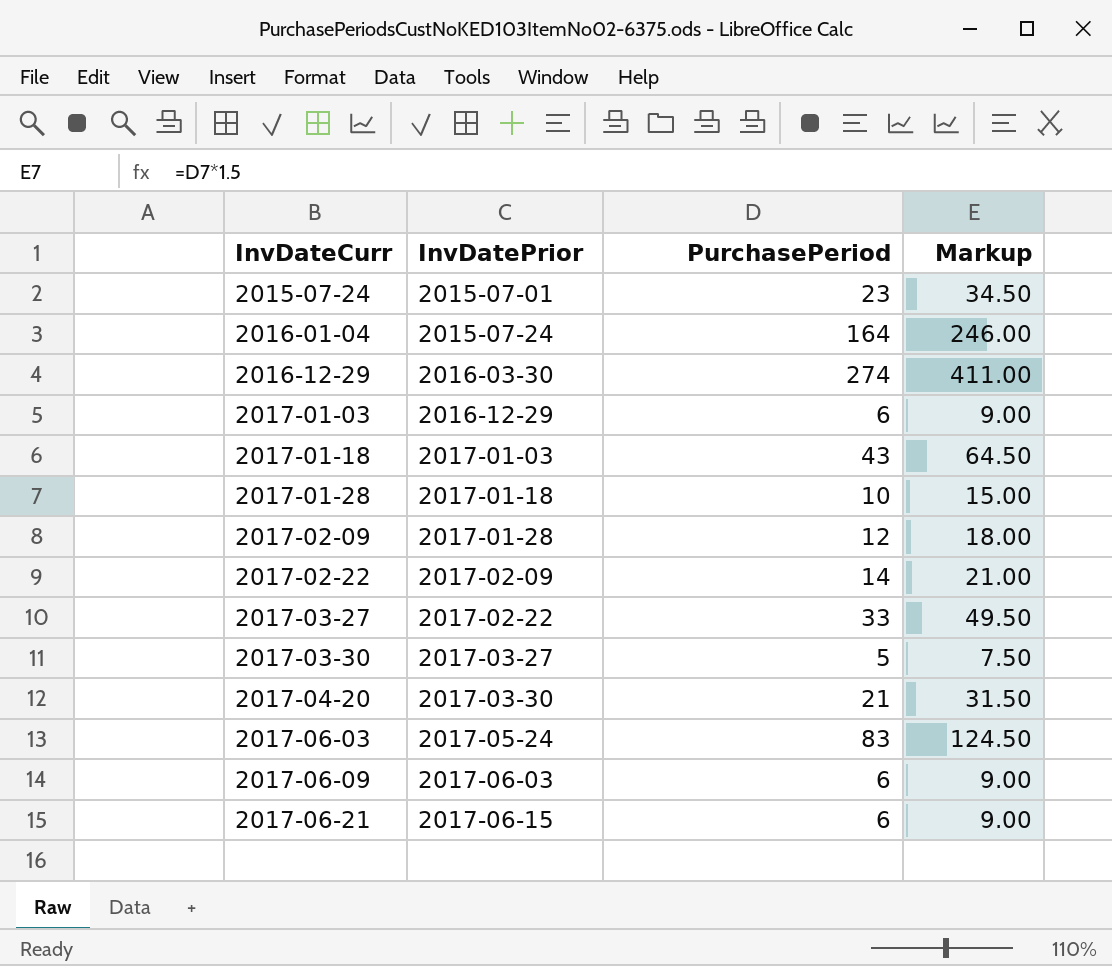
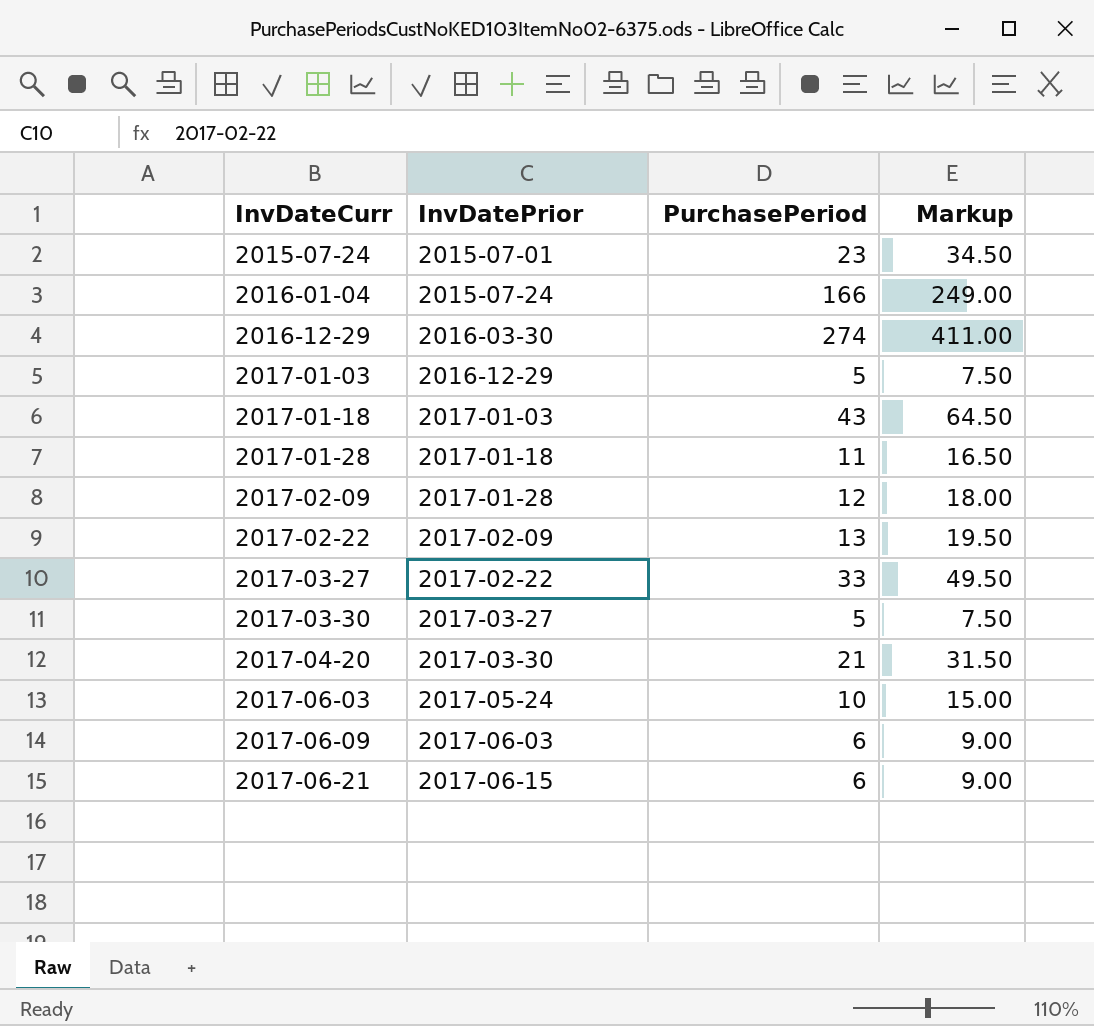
2016-01-04 | PurchasePeriod: 164 -> 166
2016-01-04 | Markup: 246.00 -> 249.00
2017-01-03 | PurchasePeriod: 6 -> 5
2017-01-03 | Markup: 9.00 -> 7.50
2017-01-28 | PurchasePeriod: 10 -> 11
2017-01-28 | Markup: 15.00 -> 16.50
2017-02-22 | PurchasePeriod: 14 -> 13
2017-02-22 | Markup: 21.00 -> 19.50
2017-06-03 | PurchasePeriod: 83 -> 10
2017-06-03 | Markup: 124.50 -> 15.00

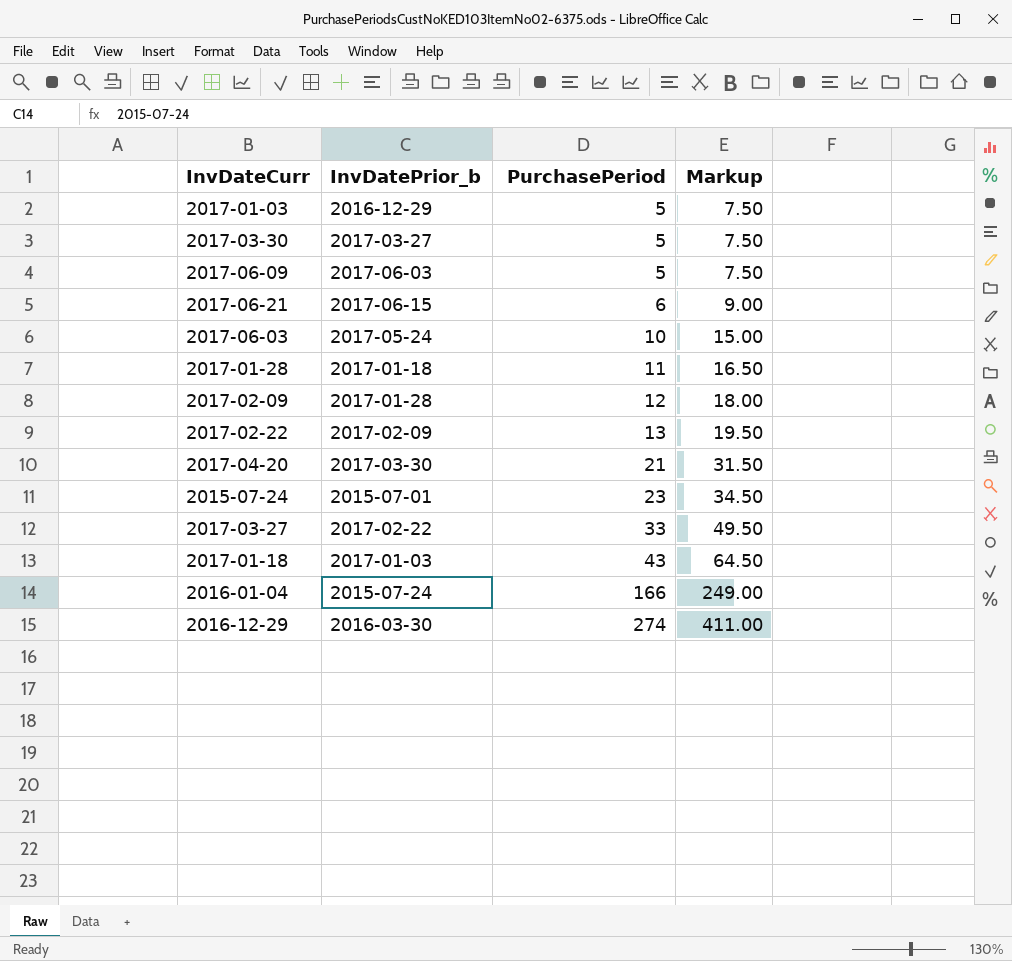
row order: InvDateCurr ascending -> PurchasePeriod ascending
column name: InvDatePrior -> InvDatePrior_b
2017-06-09 | PurchasePeriod: 6 -> 5
2017-06-09 | Markup: 9.00 -> 7.50

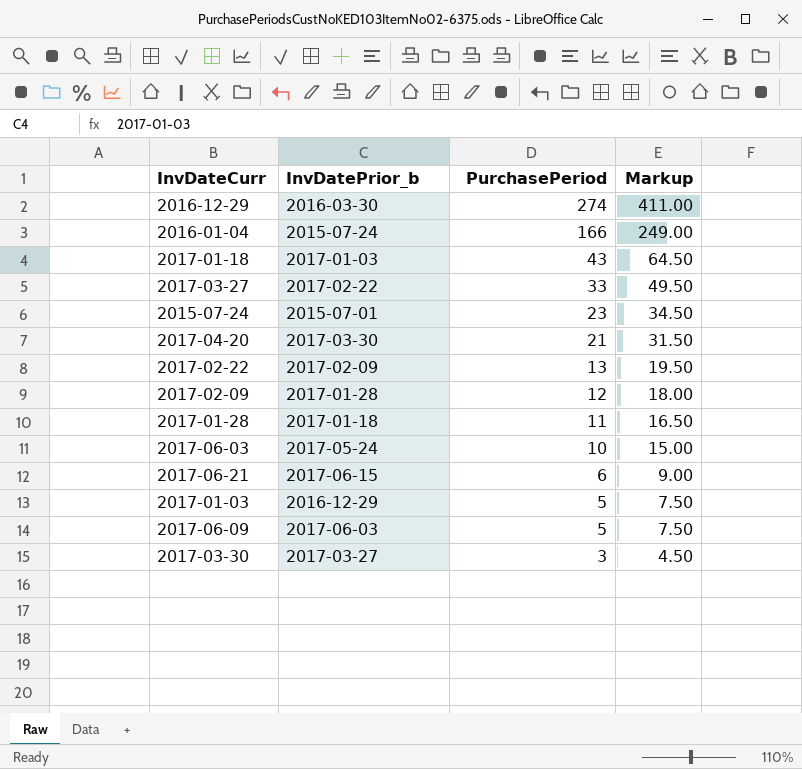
row order: PurchasePeriod ascending -> PurchasePeriod descending
2017-03-30 | PurchasePeriod: 5 -> 3
2017-03-30 | Markup: 7.50 -> 4.50

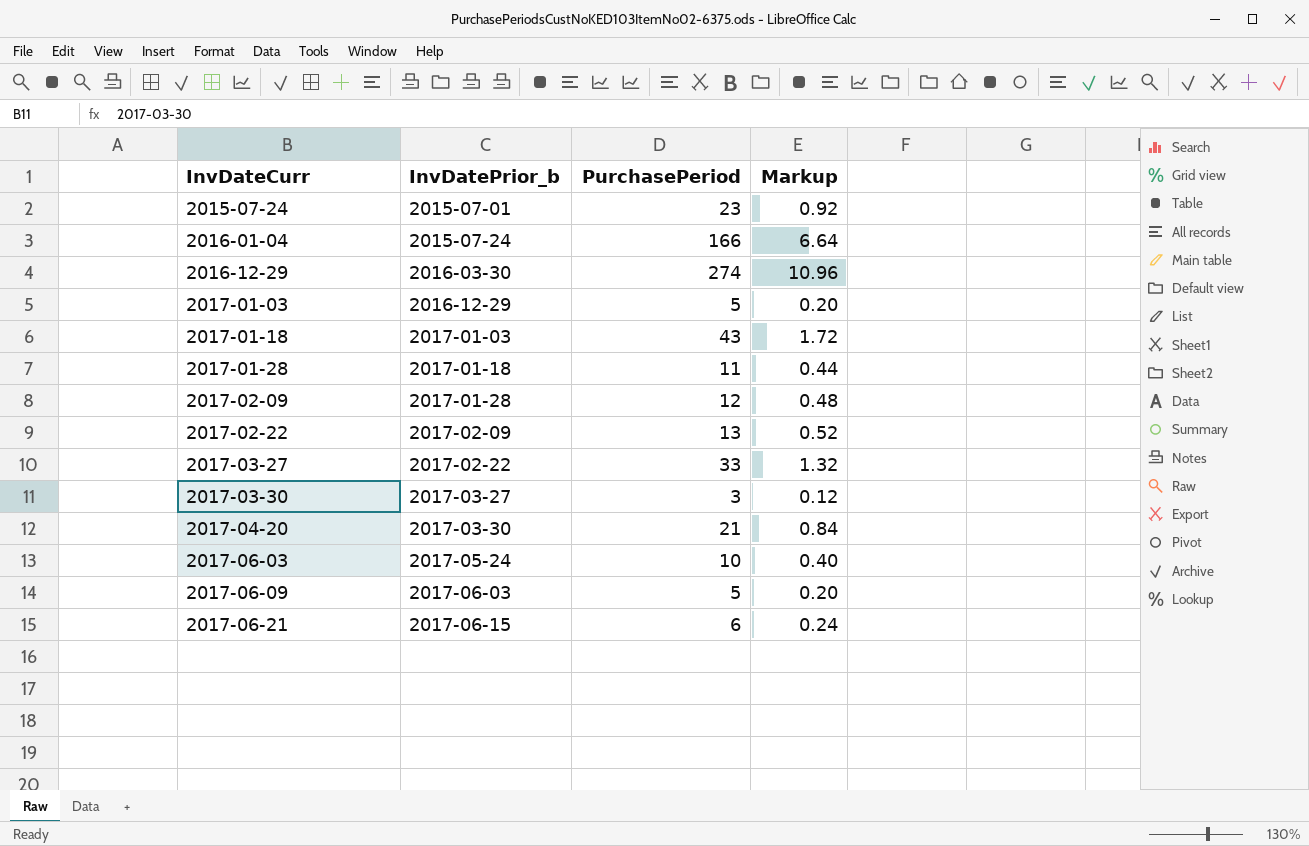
row order: PurchasePeriod descending -> InvDateCurr ascending
column Markup | formula: [PurchasePeriod] * 1.5 -> [PurchasePeriod] * 0.04

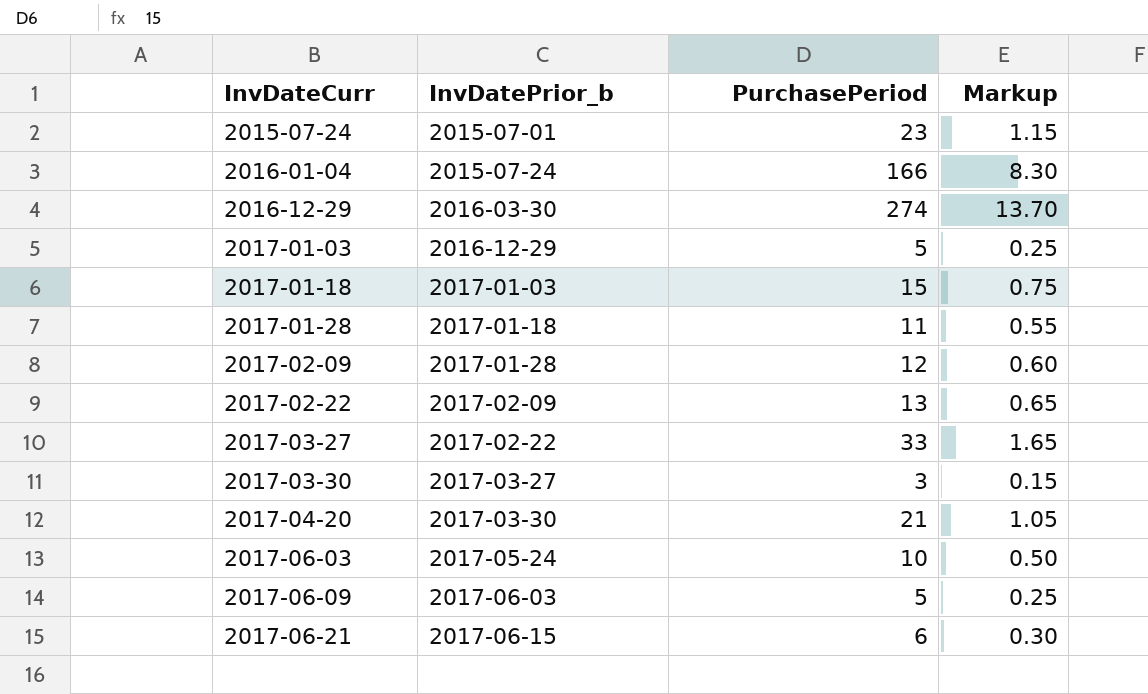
column Markup | formula: [PurchasePeriod] * 0.04 -> [PurchasePeriod] * 0.05
2017-01-18 | PurchasePeriod: 43 -> 15

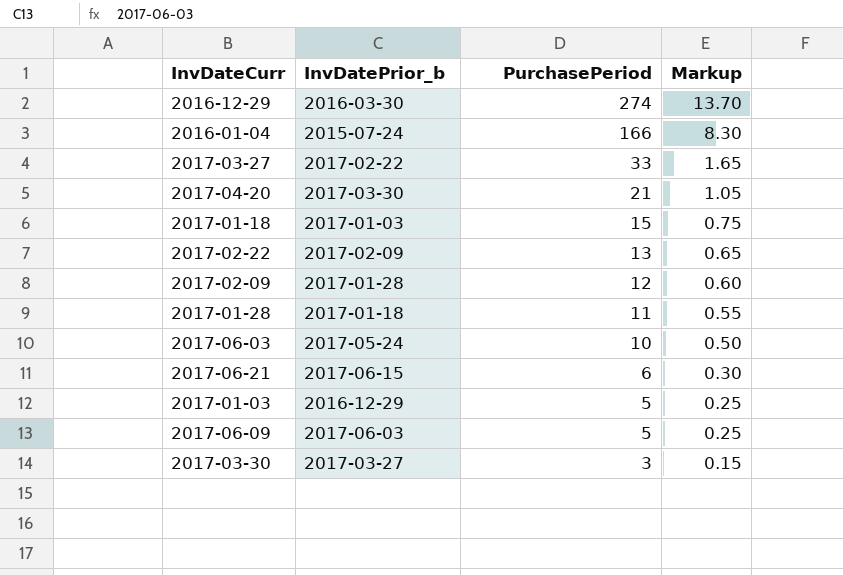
row order: InvDateCurr ascending -> PurchasePeriod descending
row 2015-07-24: 2015-07-01 | 23 | 1.15 -> none

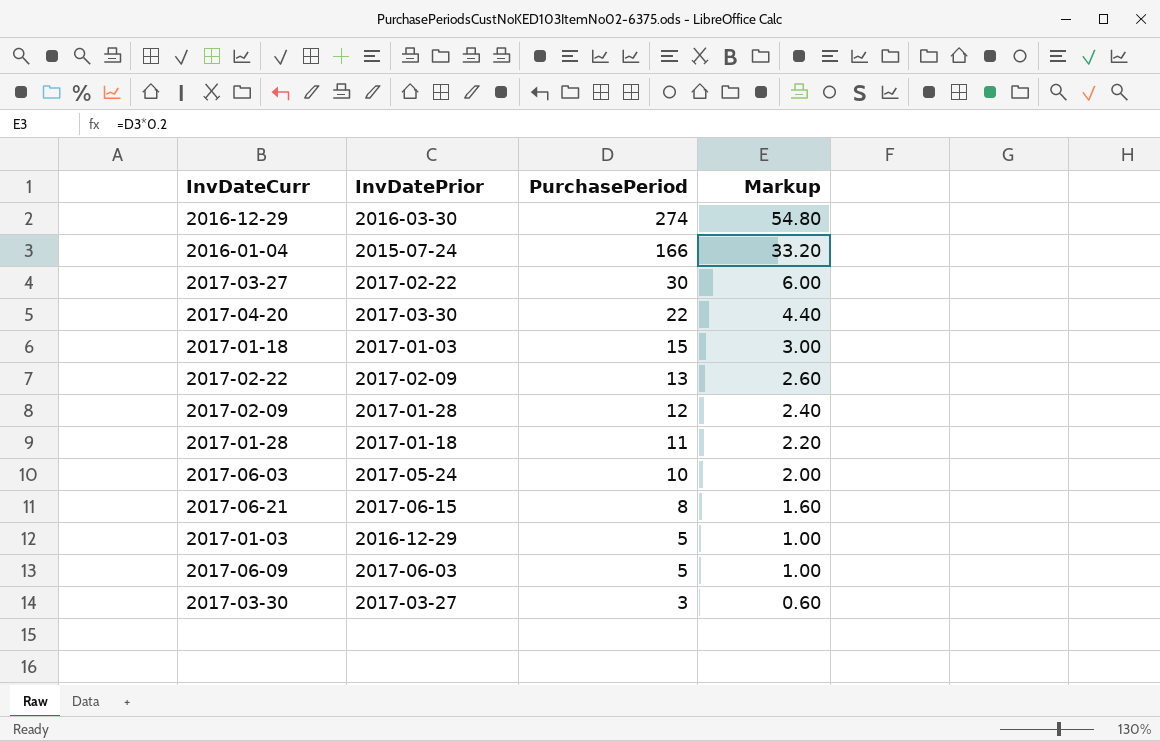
column name: InvDatePrior_b -> InvDatePrior
column Markup | formula: [PurchasePeriod] * 0.05 -> [PurchasePeriod] * 0.2
2017-03-27 | PurchasePeriod: 33 -> 30
2017-04-20 | PurchasePeriod: 21 -> 22
2017-06-21 | PurchasePeriod: 6 -> 8

